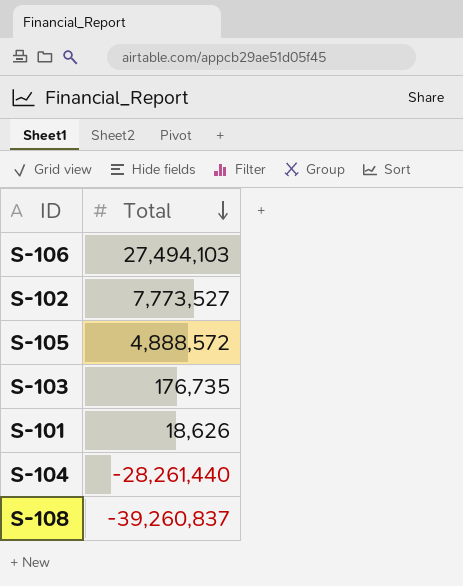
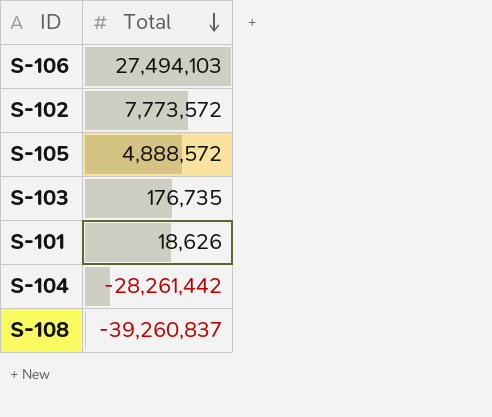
S-102 | Total: 7,773,527 -> 7,773,572
S-104 | Total: -28,261,440 -> -28,261,442

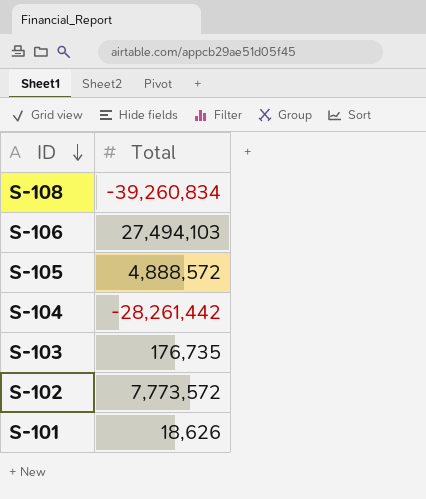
row order: Total descending -> ID descending
S-108 | Total: -39,260,837 -> -39,260,834

